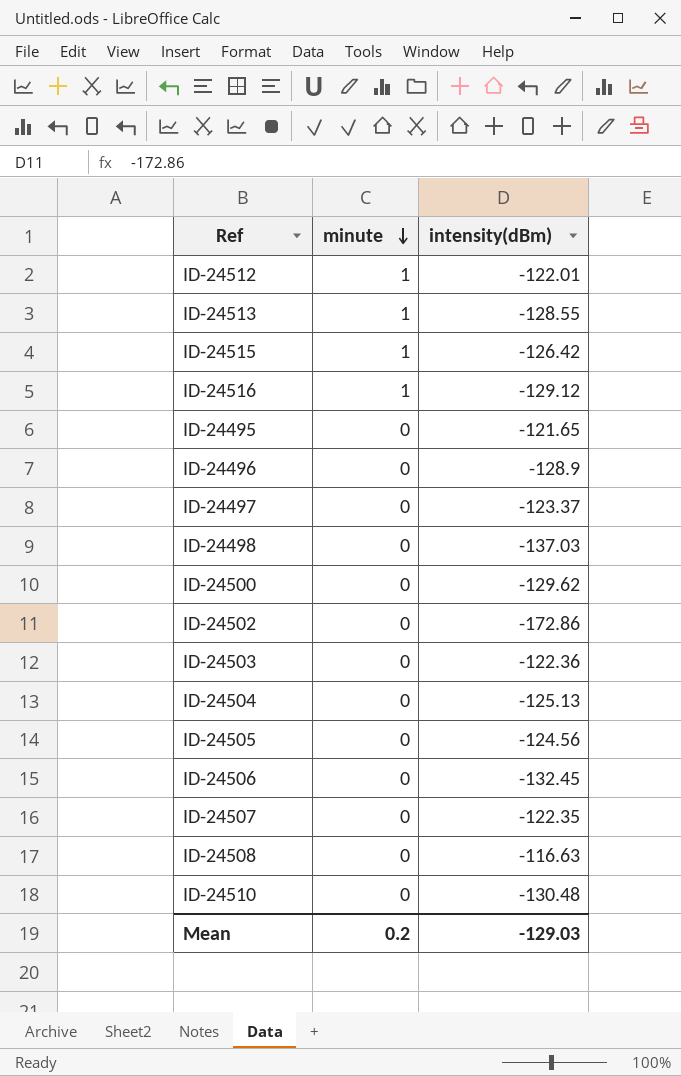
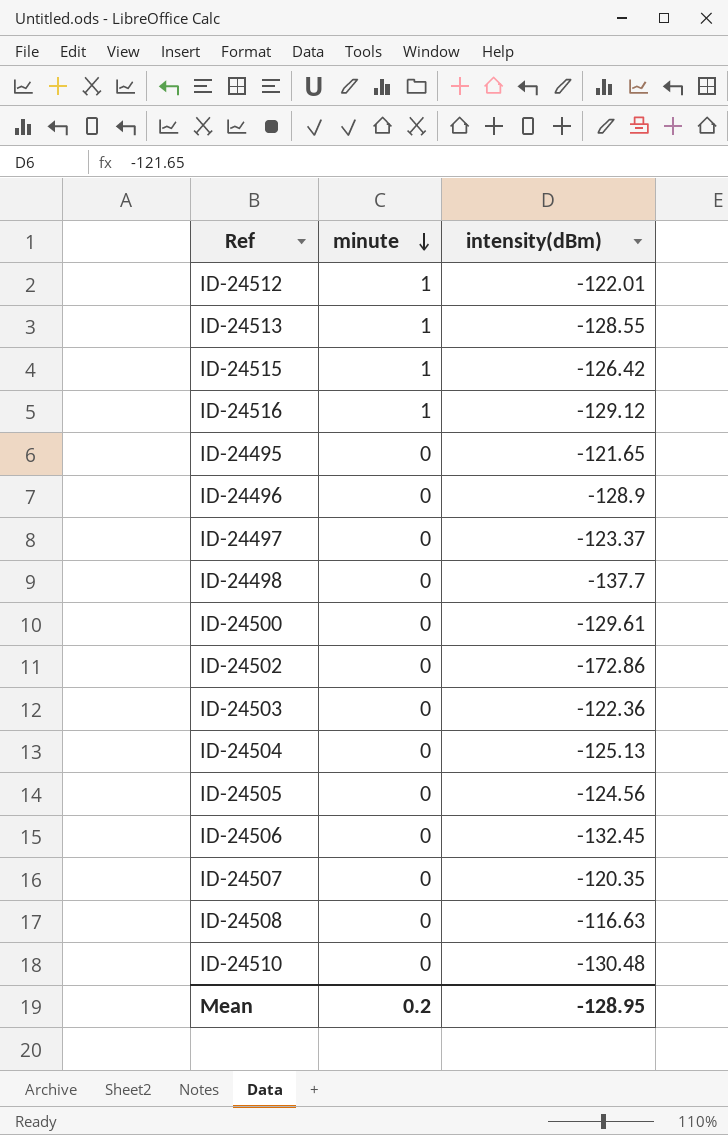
ID-24498 | intensity(dBm): -137.03 -> -137.7
ID-24500 | intensity(dBm): -129.62 -> -129.61
ID-24507 | intensity(dBm): -122.35 -> -120.35
Mean | intensity(dBm): -129.03 -> -128.95

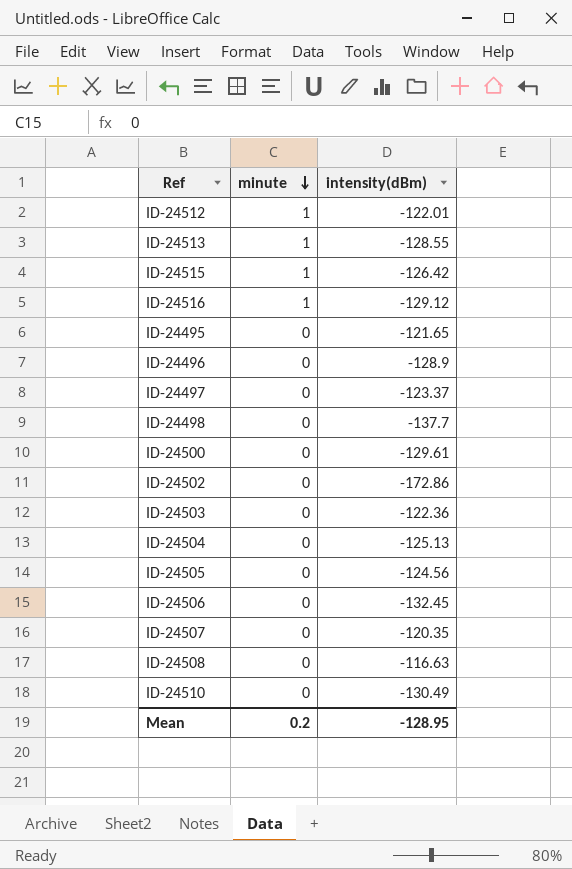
ID-24510 | intensity(dBm): -130.48 -> -130.49

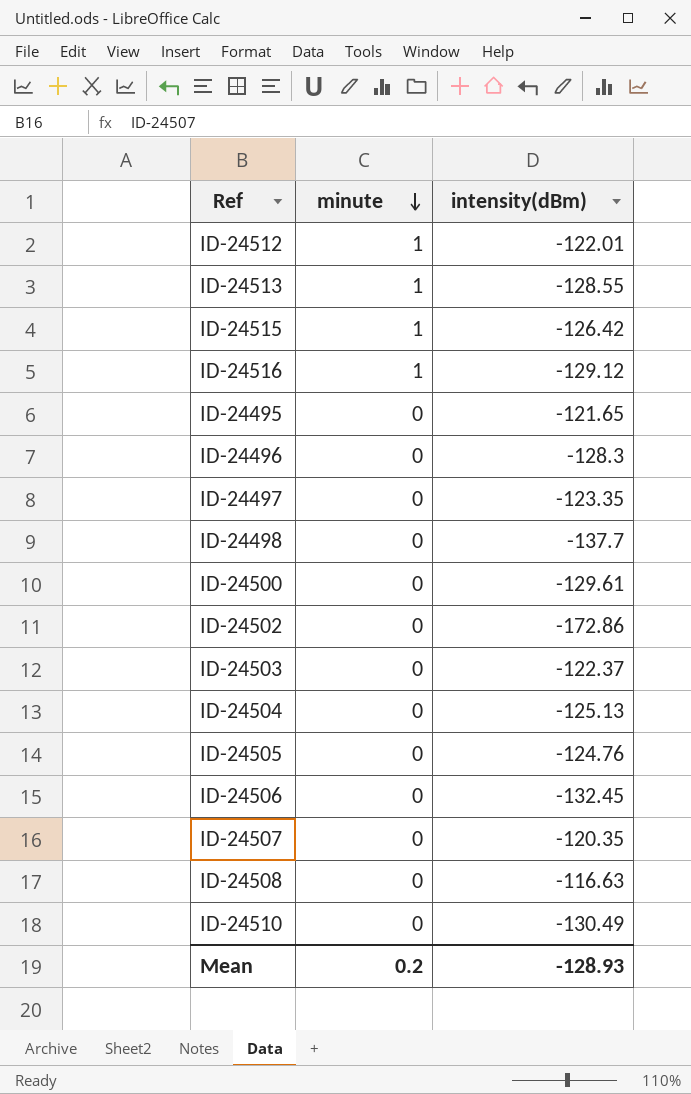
ID-24496 | intensity(dBm): -128.9 -> -128.3
ID-24497 | intensity(dBm): -123.37 -> -123.35
ID-24503 | intensity(dBm): -122.36 -> -122.37
ID-24505 | intensity(dBm): -124.56 -> -124.76
Mean | intensity(dBm): -128.95 -> -128.93

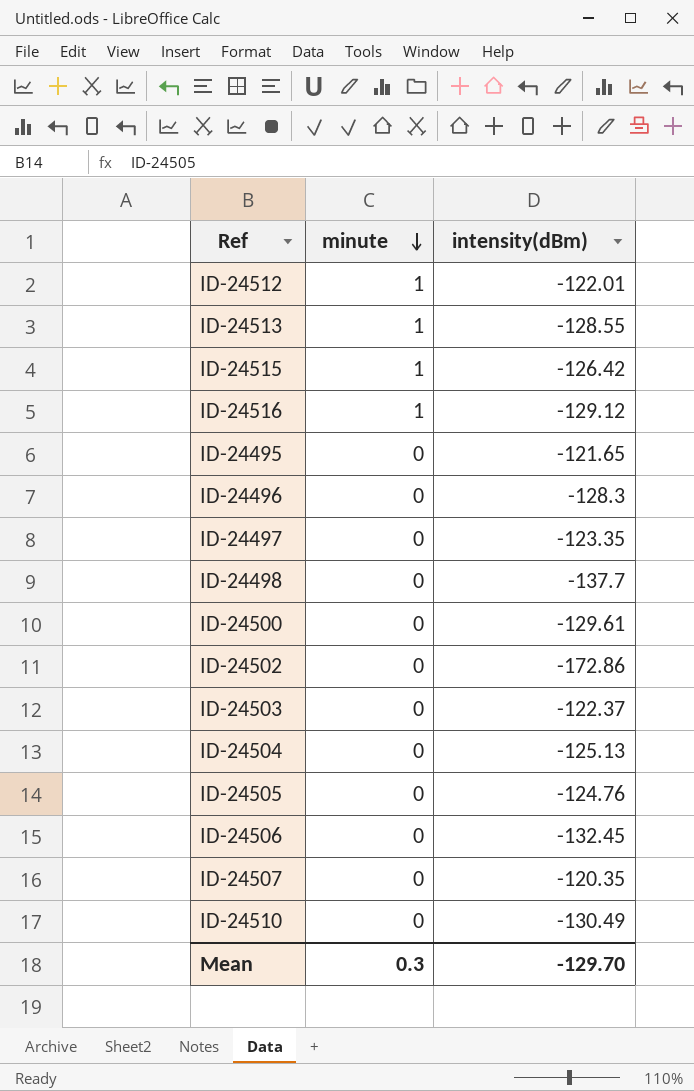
row ID-24508: 0 | -116.63 -> none
Mean | minute: 0.2 -> 0.3
Mean | intensity(dBm): -128.93 -> -129.70

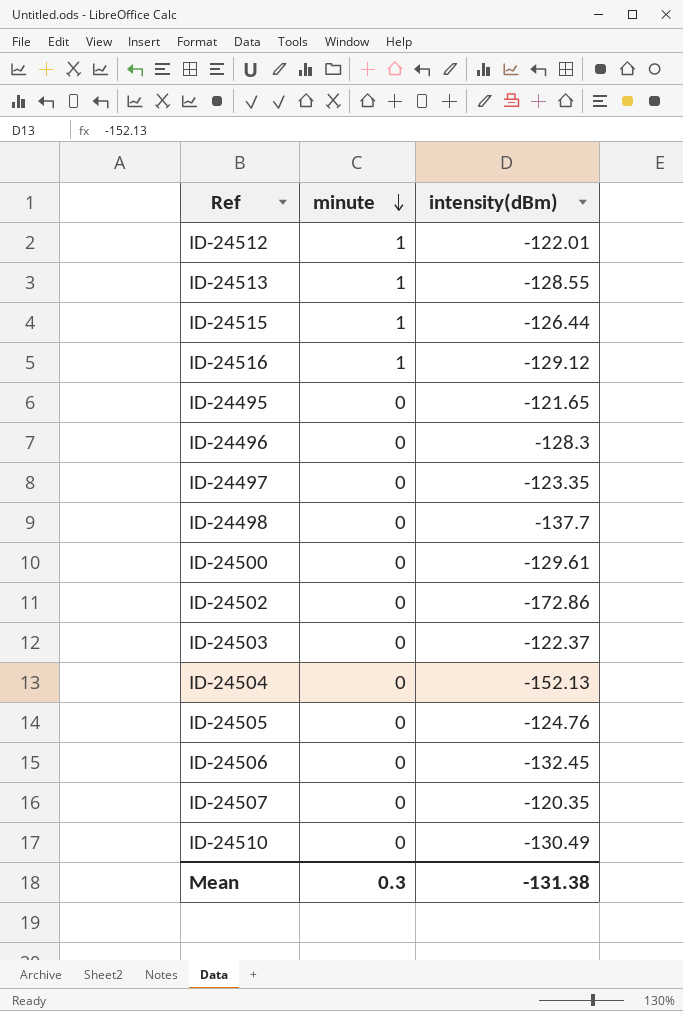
ID-24515 | intensity(dBm): -126.42 -> -126.44
ID-24504 | intensity(dBm): -125.13 -> -152.13
Mean | intensity(dBm): -129.70 -> -131.38

